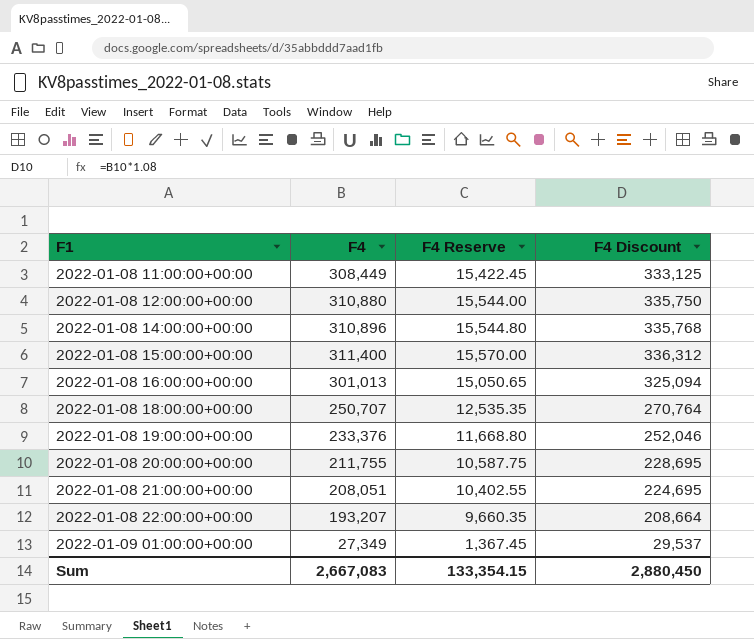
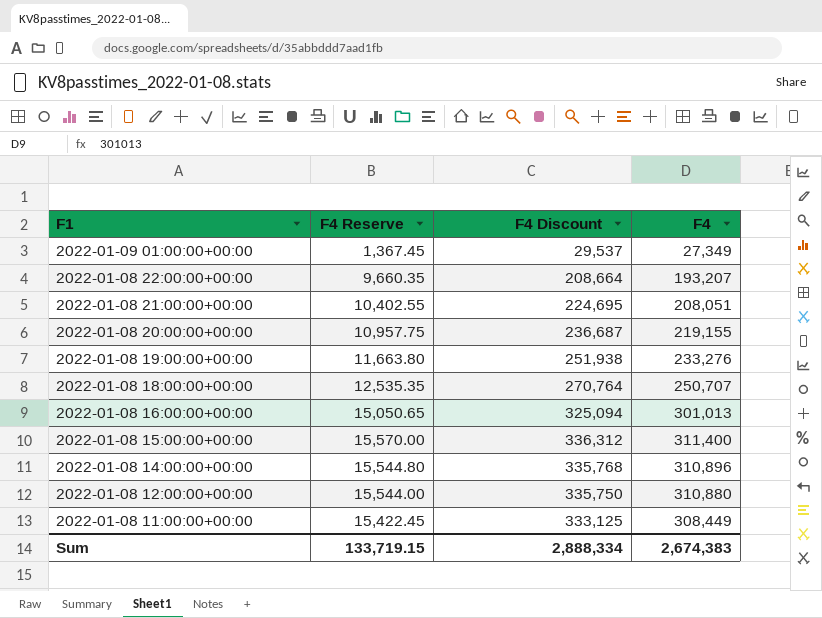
row order: F1 ascending -> F1 descending
column F4 | position: 2 -> 4
2022-01-08 20:00:00+00:00 | F4 Reserve: 10,587.75 -> 10,957.75
2022-01-08 20:00:00+00:00 | F4 Discount: 228,695 -> 236,687
2022-01-08 20:00:00+00:00 | F4: 211,755 -> 219,155
2022-01-08 19:00:00+00:00 | F4 Reserve: 11,668.80 -> 11,663.80
2022-01-08 19:00:00+00:00 | F4 Discount: 252,046 -> 251,938
2022-01-08 19:00:00+00:00 | F4: 233,376 -> 233,276
Sum | F4 Reserve: 133,354.15 -> 133,719.15
Sum | F4 Discount: 2,880,450 -> 2,888,334
Sum | F4: 2,667,083 -> 2,674,383

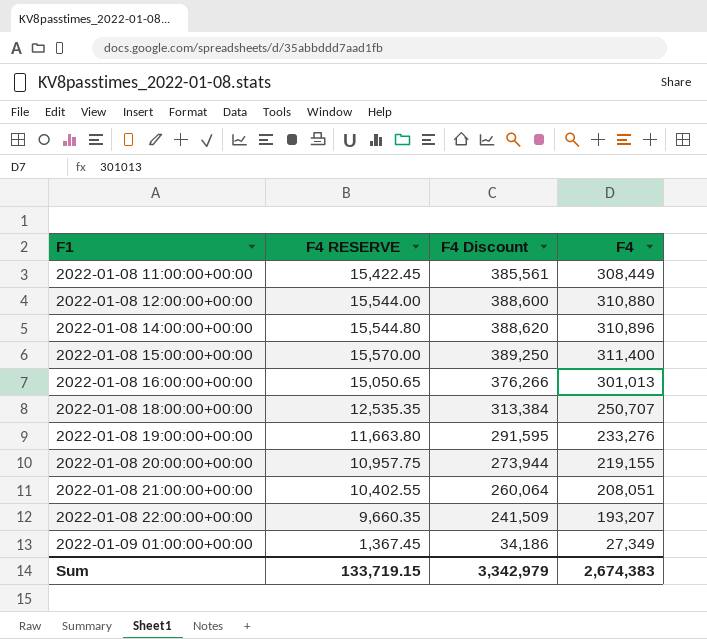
row order: F1 descending -> F1 ascending
column name: F4 Reserve -> F4 RESERVE
column F4 Discount | formula: [F4] * 1.08 -> [F4] * 1.25
Sum | F4 Discount: 2,888,334 -> 3,342,979

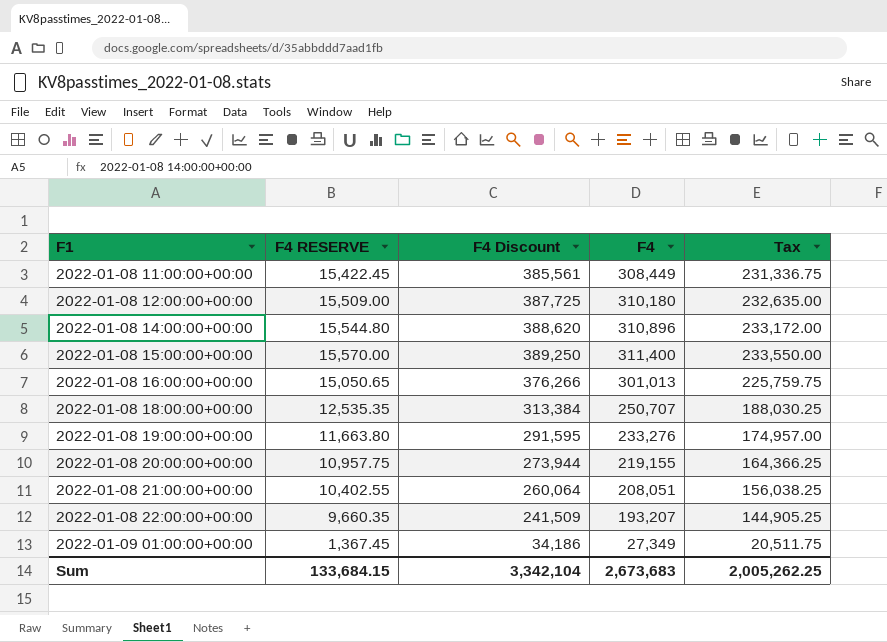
column Tax | formula: none -> [F4] * 0.75
2022-01-08 12:00:00+00:00 | F4 RESERVE: 15,544.00 -> 15,509.00
2022-01-08 12:00:00+00:00 | F4 Discount: 388,600 -> 387,725
2022-01-08 12:00:00+00:00 | F4: 310,880 -> 310,180
Sum | F4 RESERVE: 133,719.15 -> 133,684.15
Sum | F4 Discount: 3,342,979 -> 3,342,104
Sum | F4: 2,674,383 -> 2,673,683

